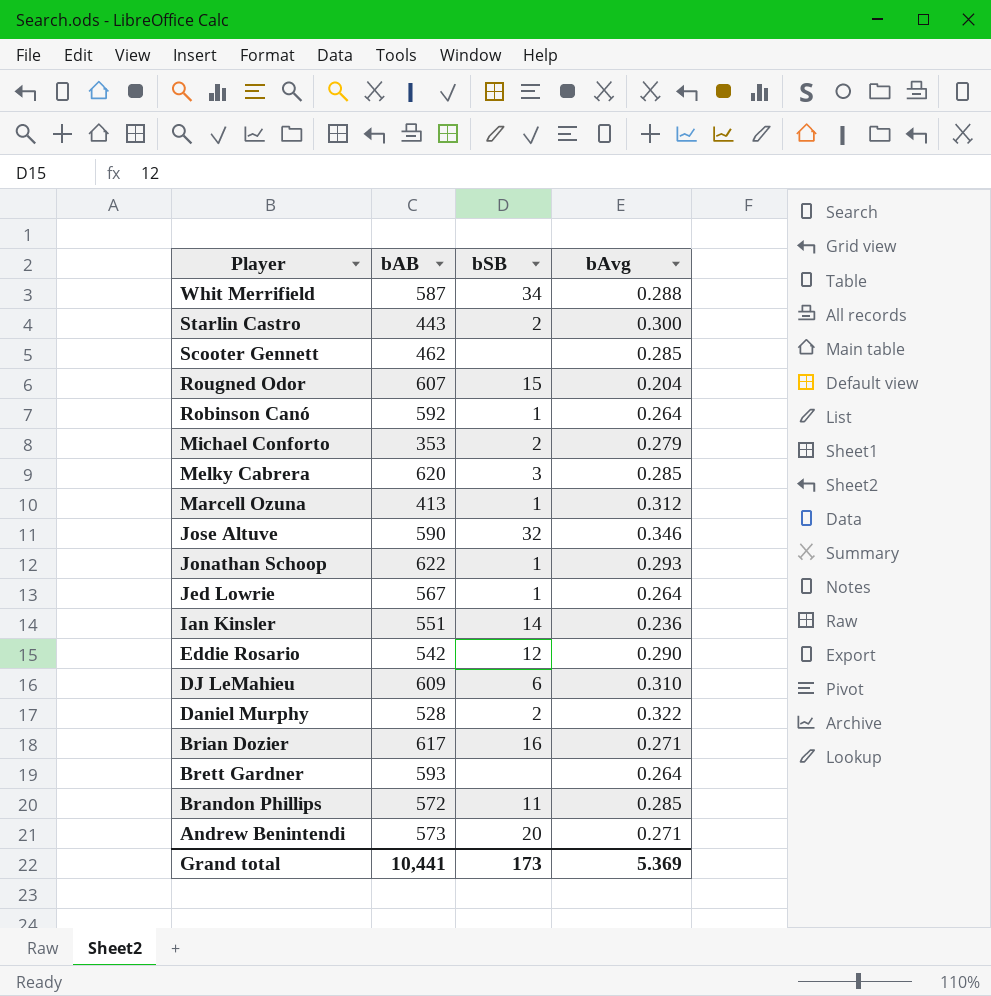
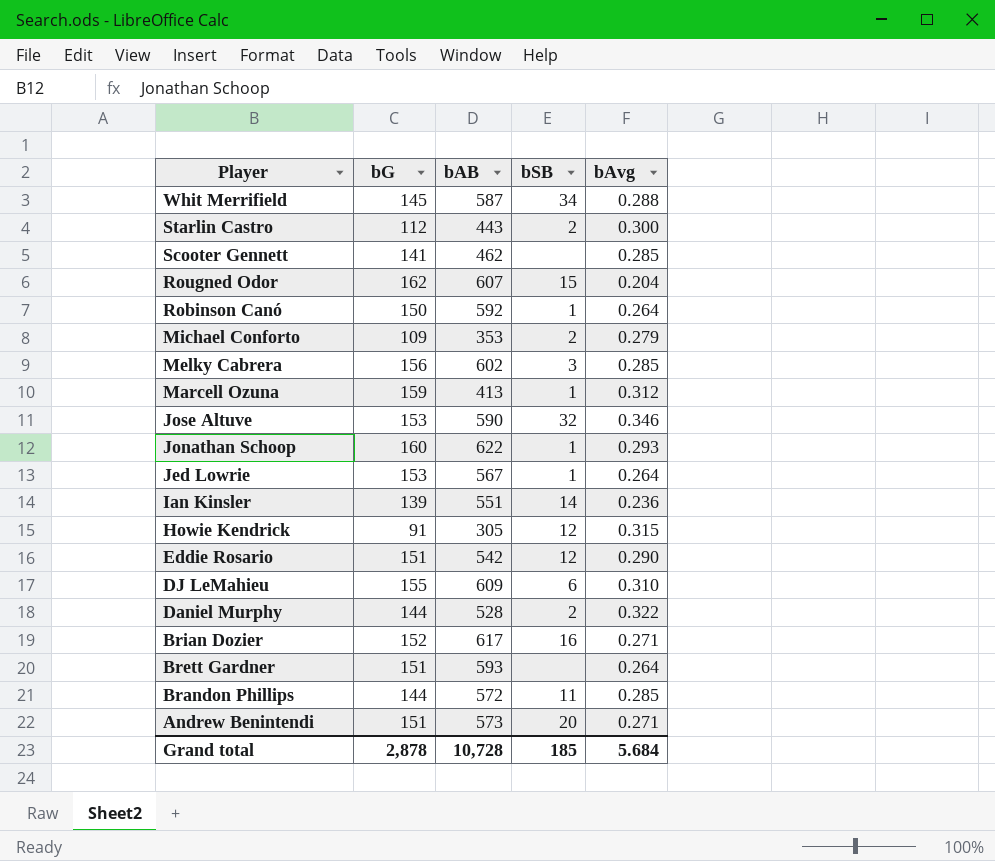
column bG | position: none -> 2
Melky Cabrera | bAB: 620 -> 602
row Howie Kendrick: none -> 91 | 305 | 12 | 0.315
Grand total | bAB: 10,441 -> 10,728
Grand total | bSB: 173 -> 185
Grand total | bAvg: 5.369 -> 5.684

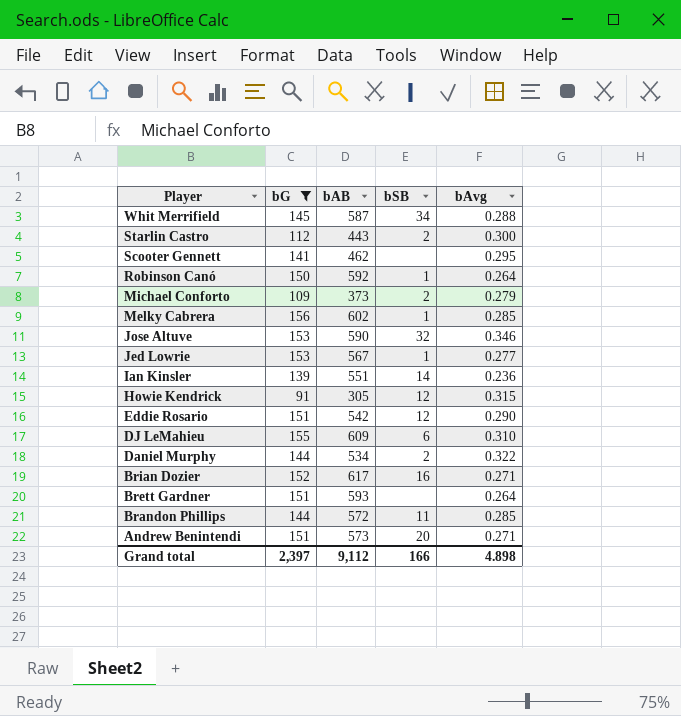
filter: none -> bG <= 156
Scooter Gennett | bAvg: 0.285 -> 0.295
Michael Conforto | bAB: 353 -> 373
Melky Cabrera | bSB: 3 -> 1
Jed Lowrie | bAvg: 0.264 -> 0.277
Daniel Murphy | bAB: 528 -> 534
Grand total | bG: 2,878 -> 2,397
Grand total | bAB: 10,728 -> 9,112
Grand total | bSB: 185 -> 166
Grand total | bAvg: 5.684 -> 4.898

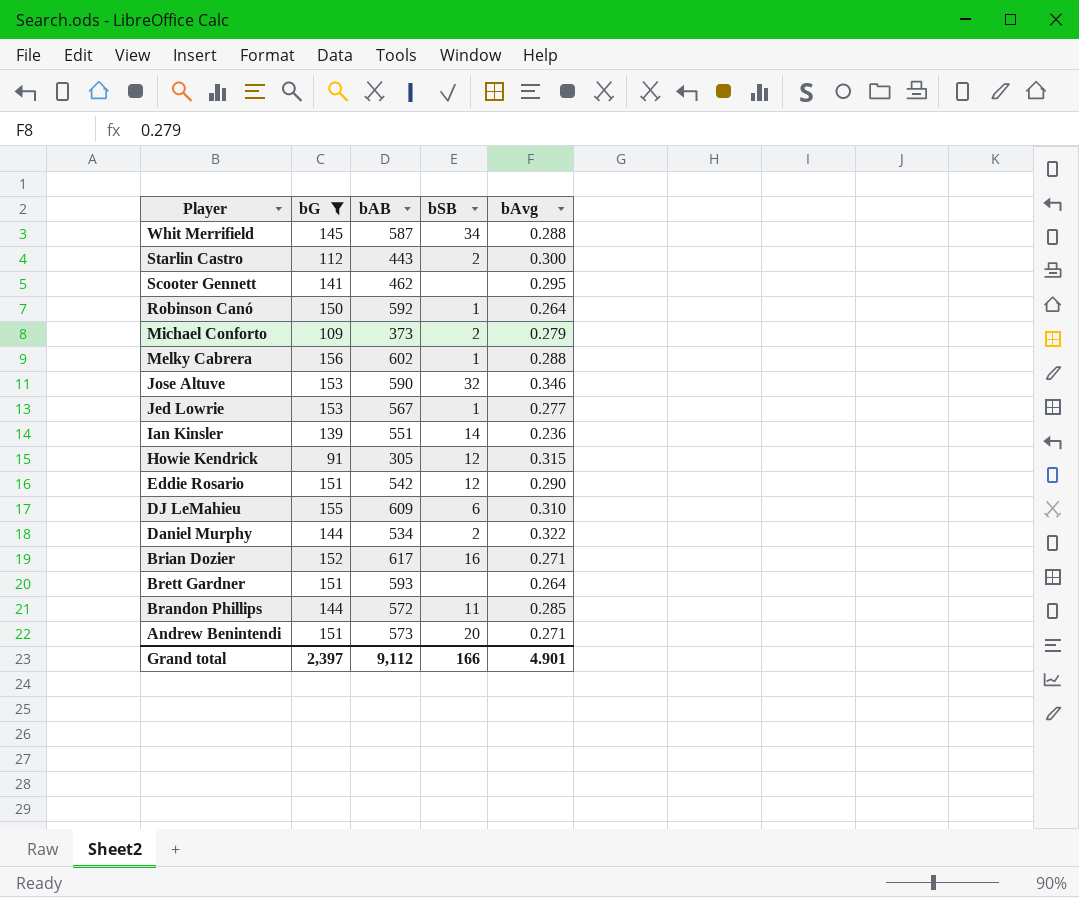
Melky Cabrera | bAvg: 0.285 -> 0.288
Grand total | bAvg: 4.898 -> 4.901

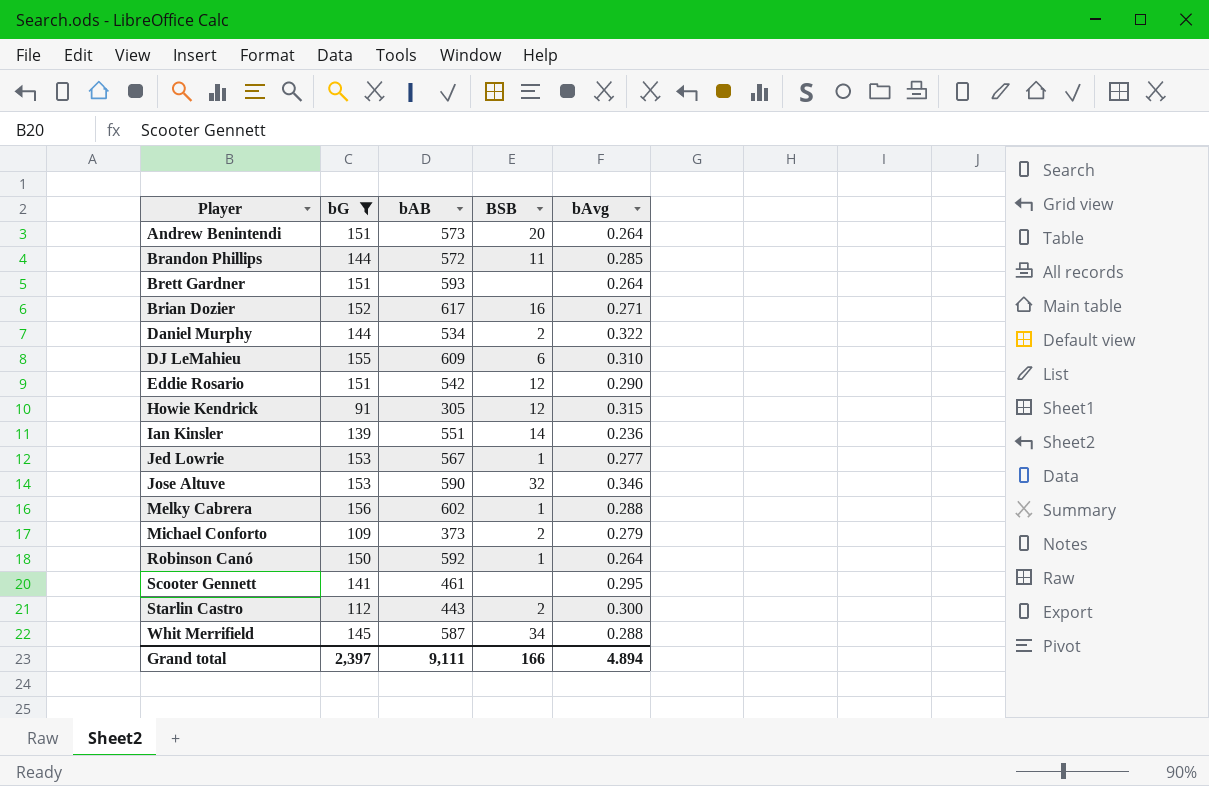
row order: Player descending -> Player ascending
column name: bSB -> BSB
Andrew Benintendi | bAvg: 0.271 -> 0.264
Scooter Gennett | bAB: 462 -> 461
Grand total | bAB: 9,112 -> 9,111
Grand total | bAvg: 4.901 -> 4.894

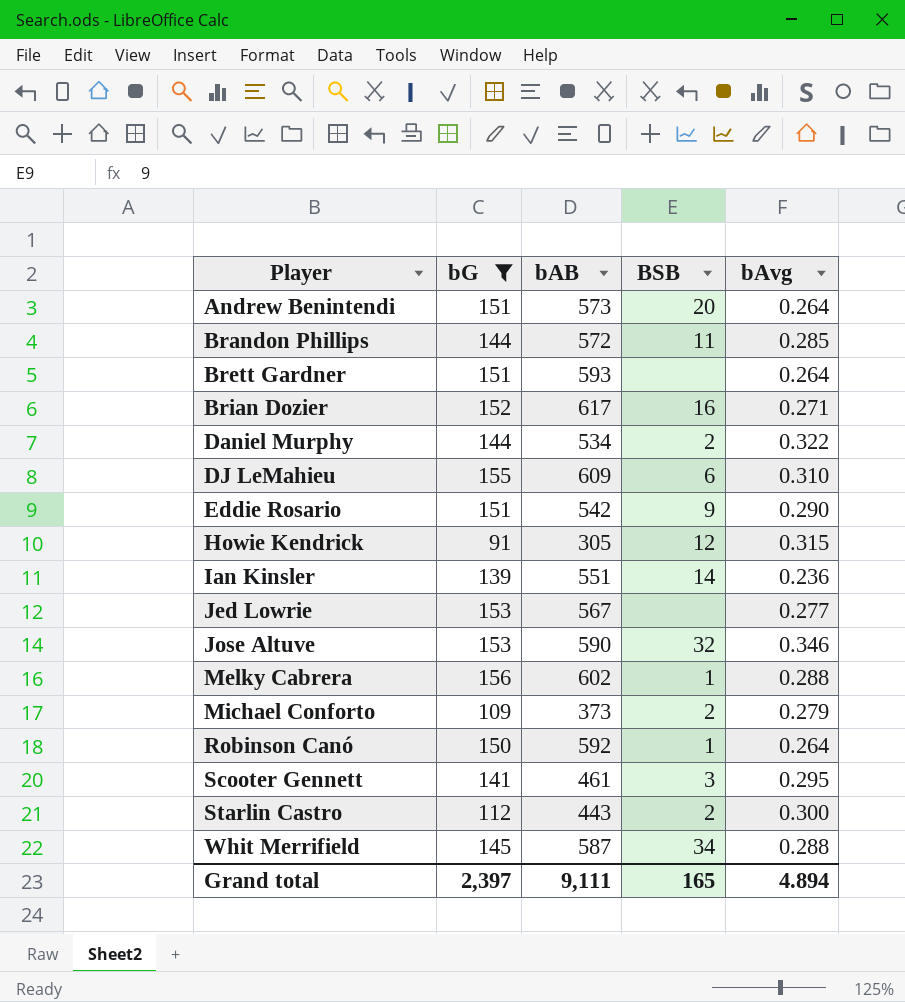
Eddie Rosario | BSB: 12 -> 9
Jed Lowrie | BSB: 1 -> none
Scooter Gennett | BSB: none -> 3
Grand total | BSB: 166 -> 165

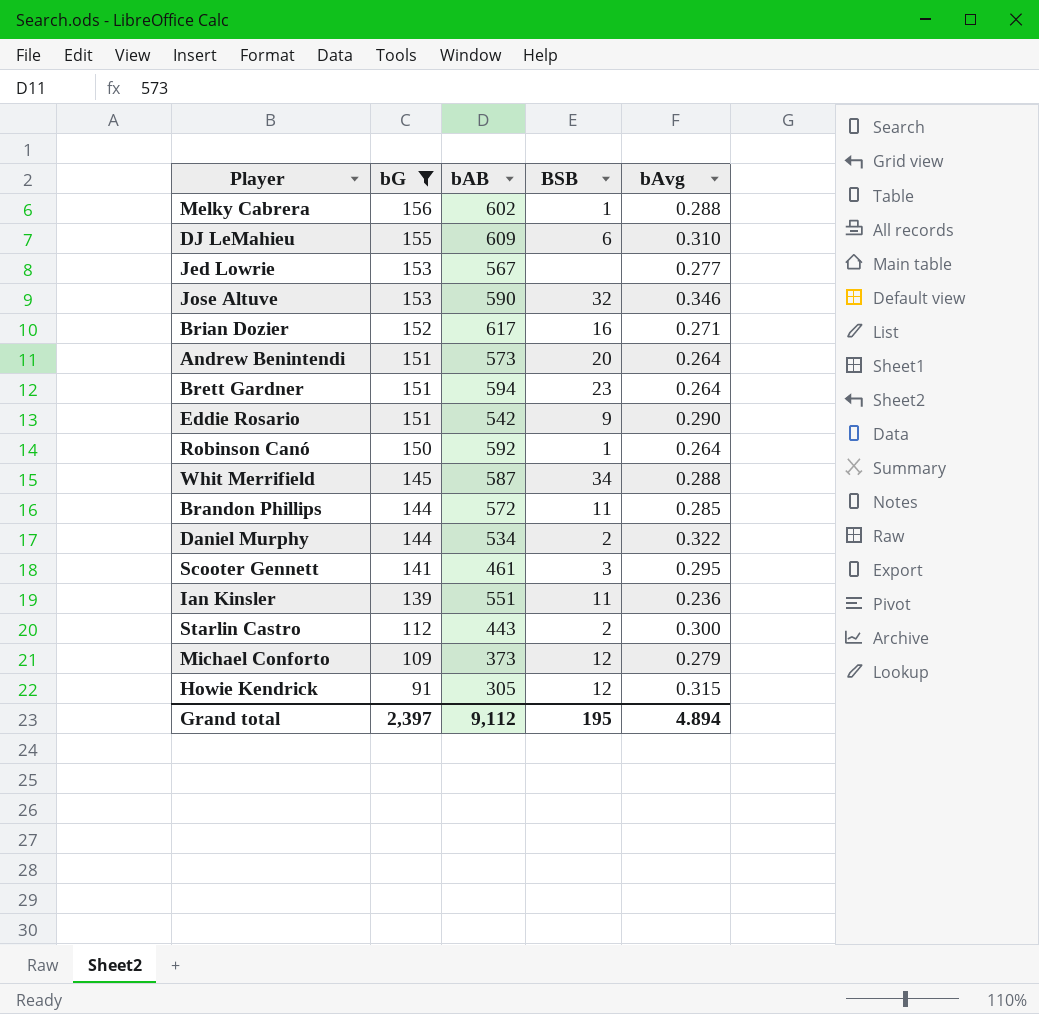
row order: Player ascending -> bG descending
Brett Gardner | bAB: 593 -> 594
Brett Gardner | BSB: none -> 23
Ian Kinsler | BSB: 14 -> 11
Michael Conforto | BSB: 2 -> 12
Grand total | bAB: 9,111 -> 9,112
Grand total | BSB: 165 -> 195

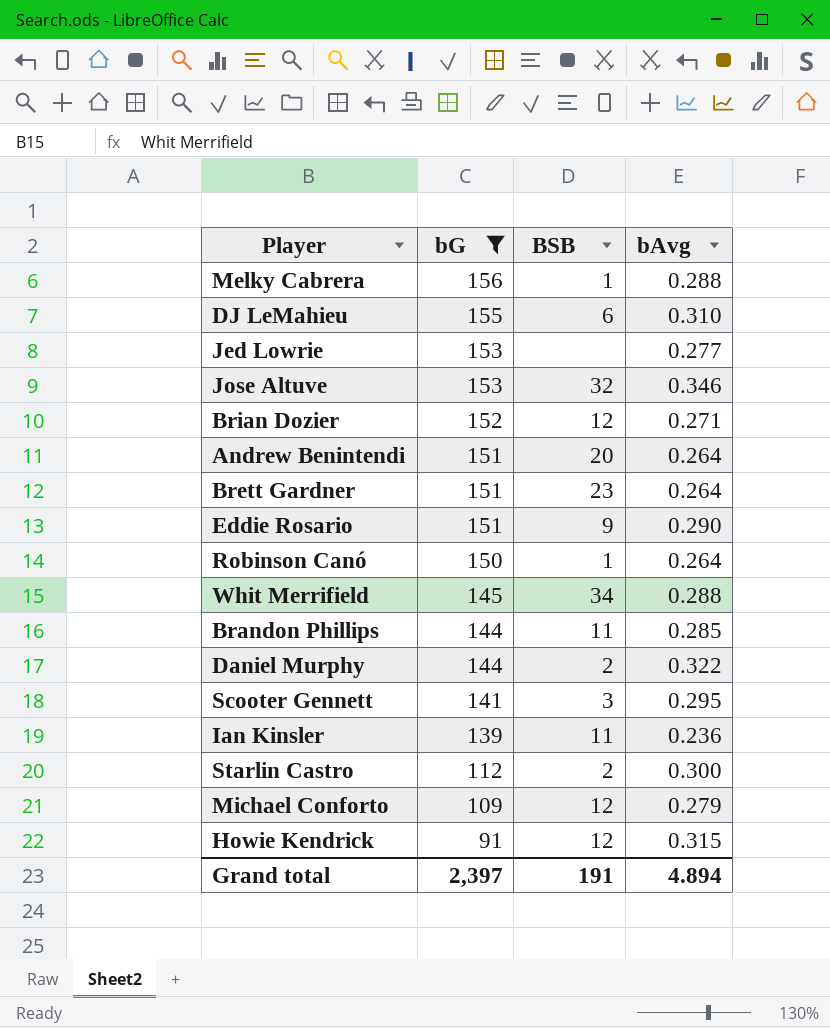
column bAB | position: 3 -> none
Brian Dozier | BSB: 16 -> 12
Grand total | BSB: 195 -> 191

